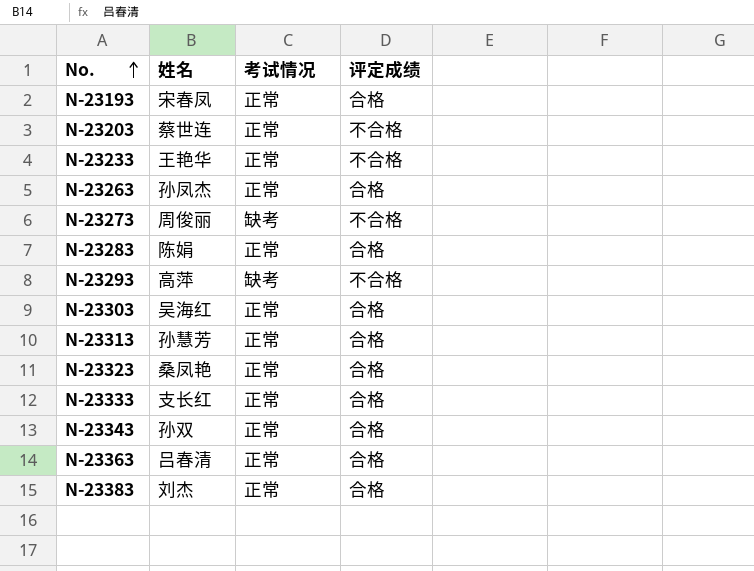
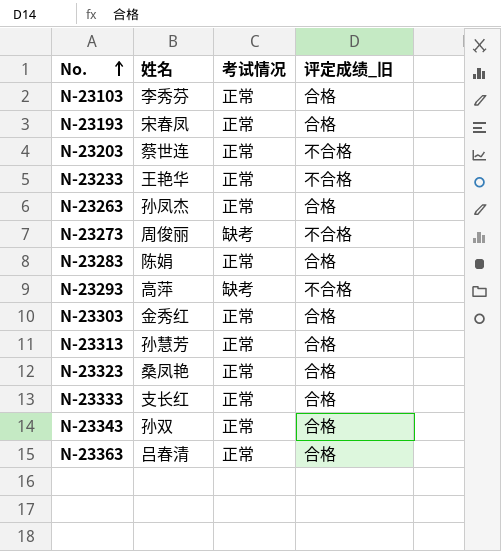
column name: 评定成绩 -> 评定成绩_旧
row N-23383: 刘杰 | 正常 | 合格 -> none
row N-23103: none -> 李秀芬 | 正常 | 合格
N-23303 | 姓名: 吴海红 -> 金秀红

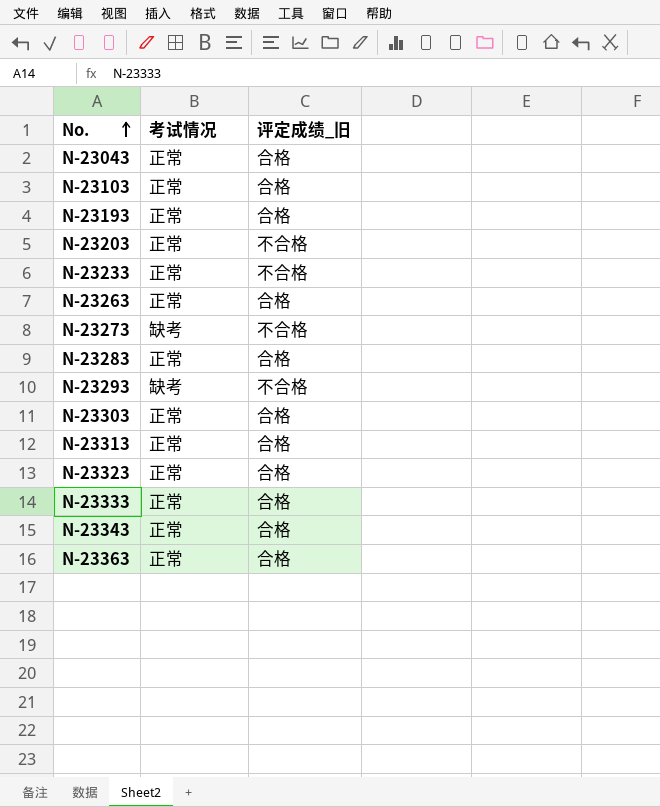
column 姓名 | position: 2 -> none
row N-23043: none -> 正常 | 合格

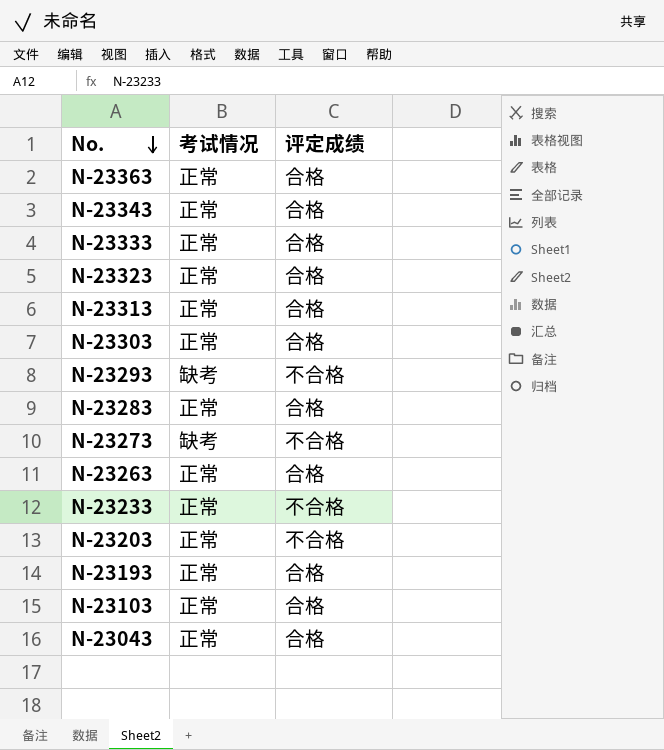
row order: No. ascending -> No. descending
column name: 评定成绩_旧 -> 评定成绩

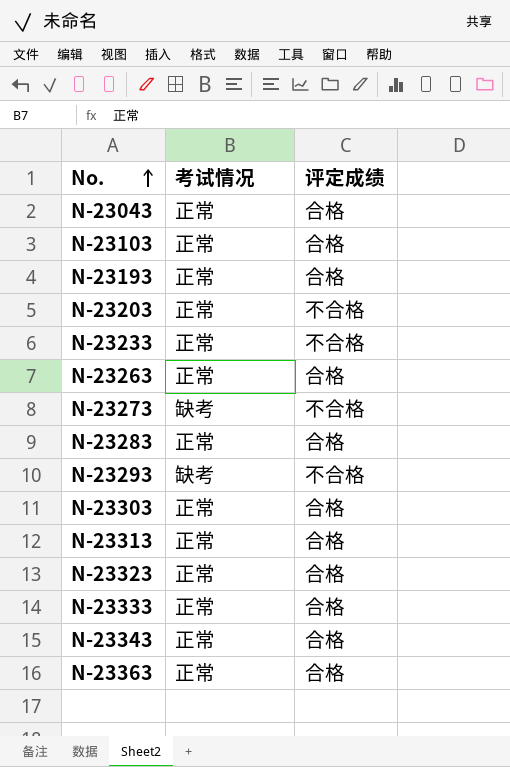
row order: No. descending -> No. ascending

